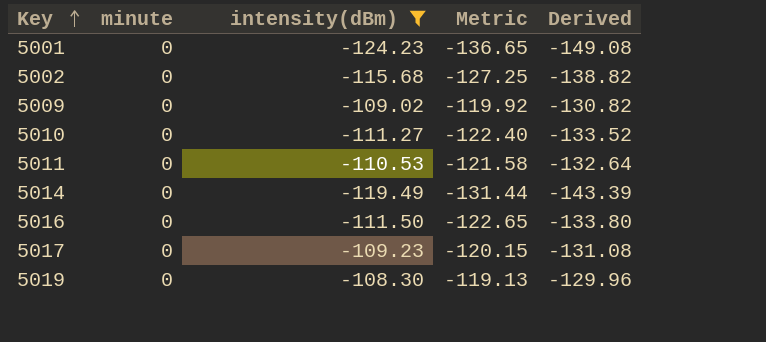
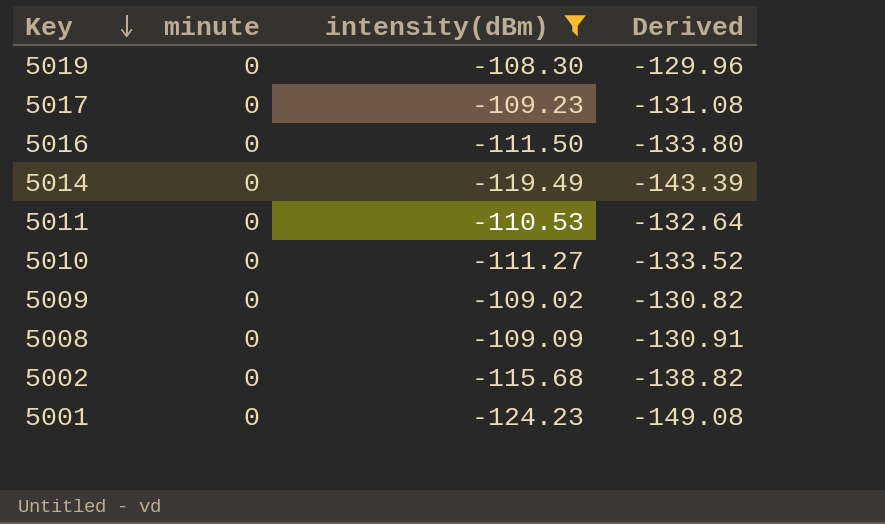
row order: Key ascending -> Key descending
column Metric | formula: [intensity(dBm)] * 1.1 -> none
row 5008: none -> 0 | -109.09 | -130.91

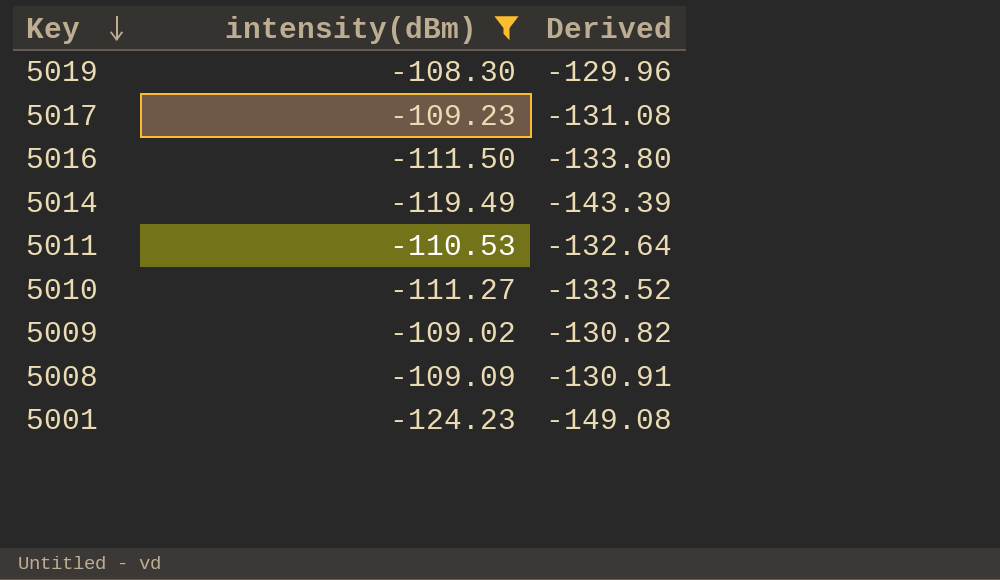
column minute | position: 2 -> none
row 5002: 0 | -115.68 | -138.82 -> none

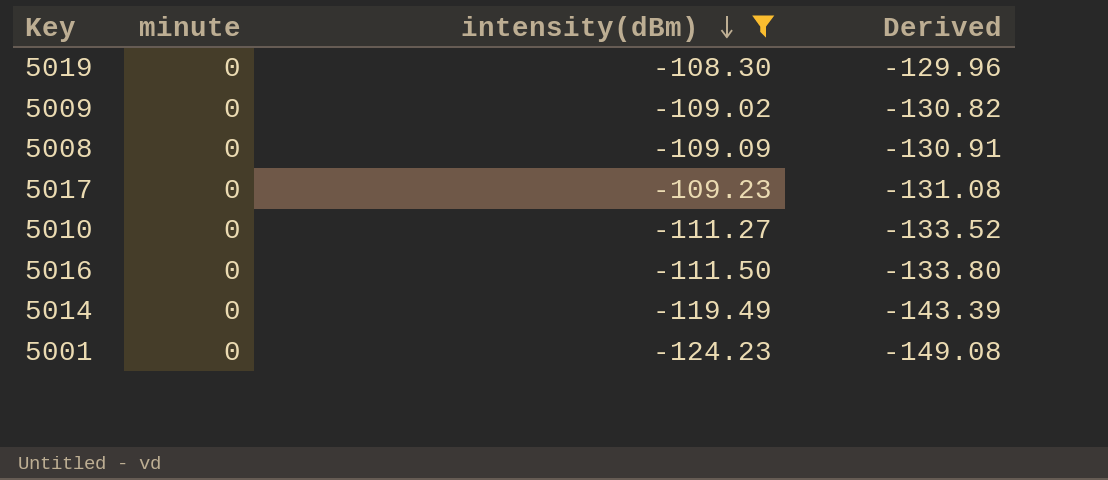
row order: Key descending -> intensity(dBm) descending
column minute | position: none -> 2
row 5011: -110.53 | -132.64 -> none

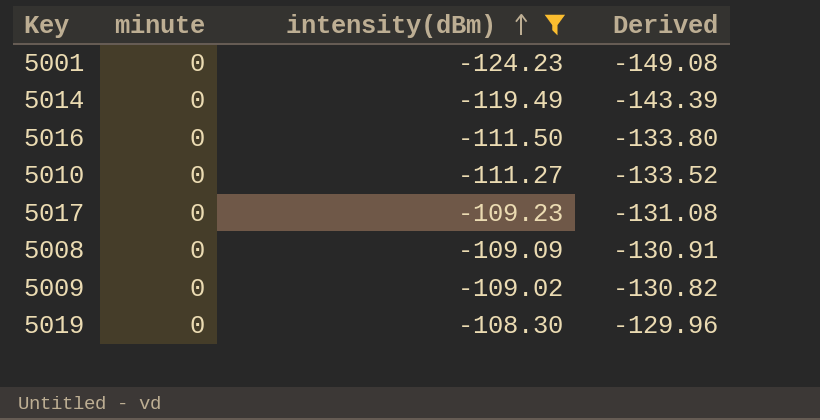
row order: intensity(dBm) descending -> intensity(dBm) ascending

